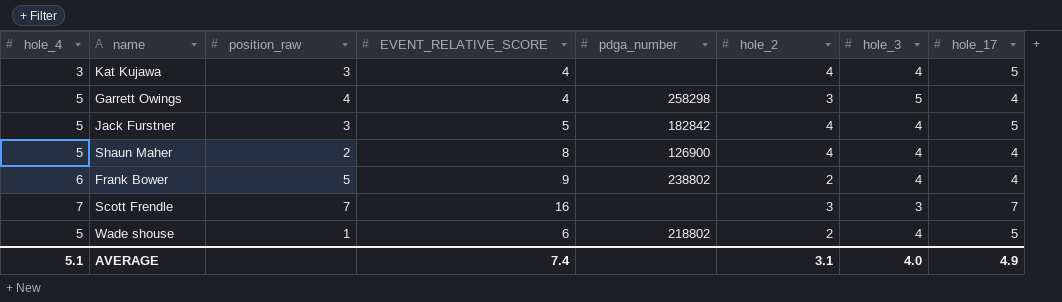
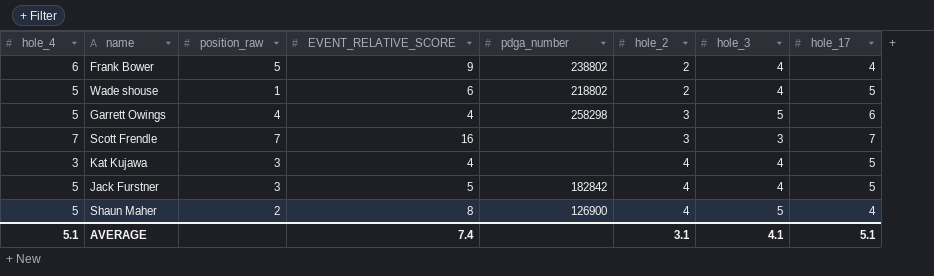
row order: none -> hole_2 ascending
Garrett Owings | hole_17: 4 -> 6
Shaun Maher | hole_3: 4 -> 5
AVERAGE | hole_3: 4.0 -> 4.1
AVERAGE | hole_17: 4.9 -> 5.1

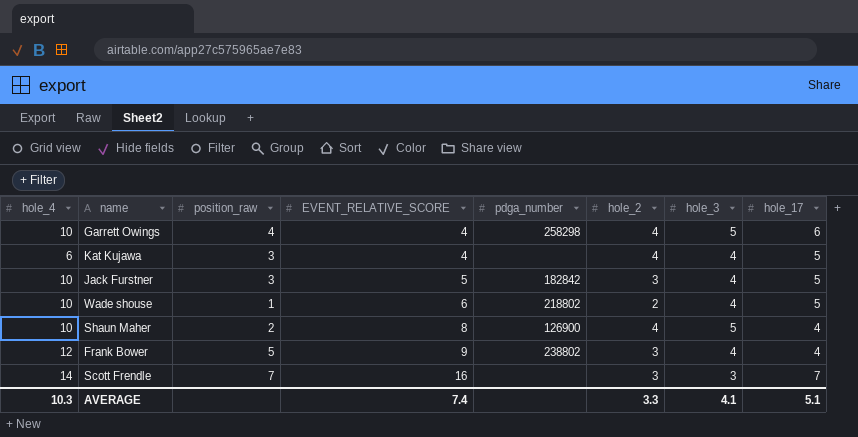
row order: hole_2 ascending -> EVENT_RELATIVE_SCORE ascending
Garrett Owings | hole_4: 5 -> 10
Garrett Owings | hole_2: 3 -> 4
Kat Kujawa | hole_4: 3 -> 6
Jack Furstner | hole_4: 5 -> 10
Jack Furstner | hole_2: 4 -> 3
Wade shouse | hole_4: 5 -> 10
Shaun Maher | hole_4: 5 -> 10
Frank Bower | hole_4: 6 -> 12
Frank Bower | hole_2: 2 -> 3
Scott Frendle | hole_4: 7 -> 14
AVERAGE | hole_4: 5.1 -> 10.3
AVERAGE | hole_2: 3.1 -> 3.3

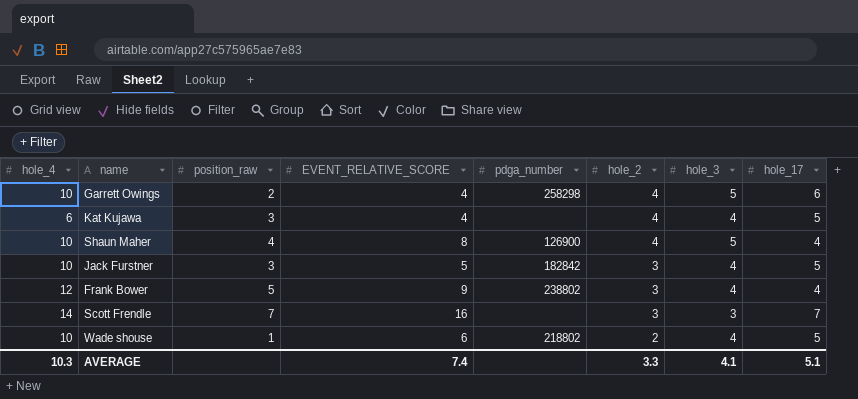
row order: EVENT_RELATIVE_SCORE ascending -> hole_2 descending
Garrett Owings | position_raw: 4 -> 2
Shaun Maher | position_raw: 2 -> 4

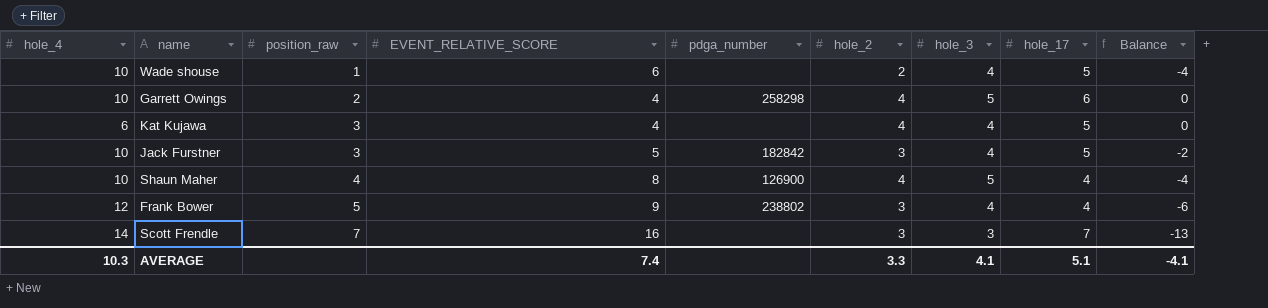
row order: hole_2 descending -> position_raw ascending
column Balance | formula: none -> [hole_2] - [EVENT_RELATIVE_SCORE]
Wade shouse | pdga_number: 218802 -> none

